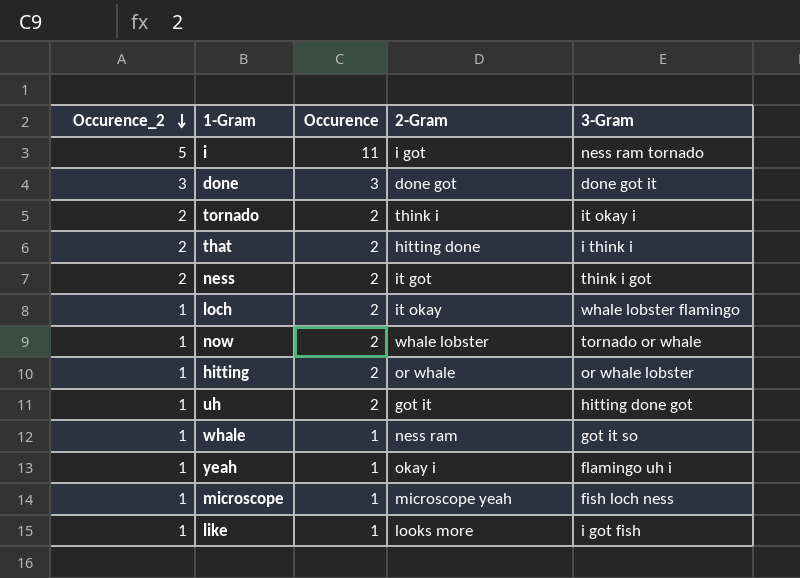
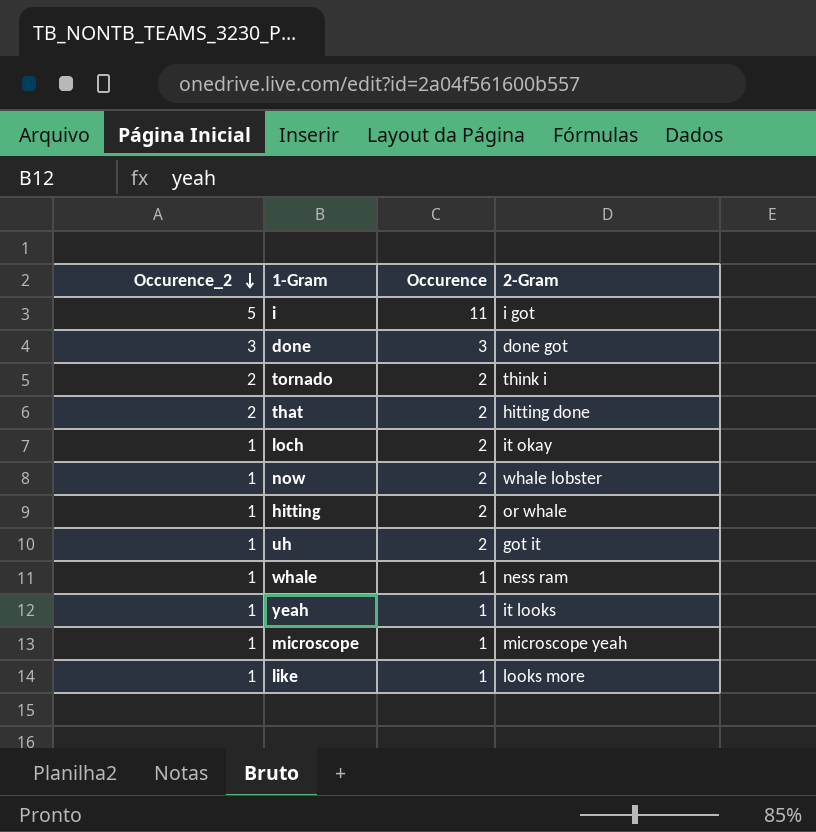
column 3-Gram | position: 5 -> none
row ness: 2 | 2 | it got | think i got -> none
yeah | 2-Gram: okay i -> it looks

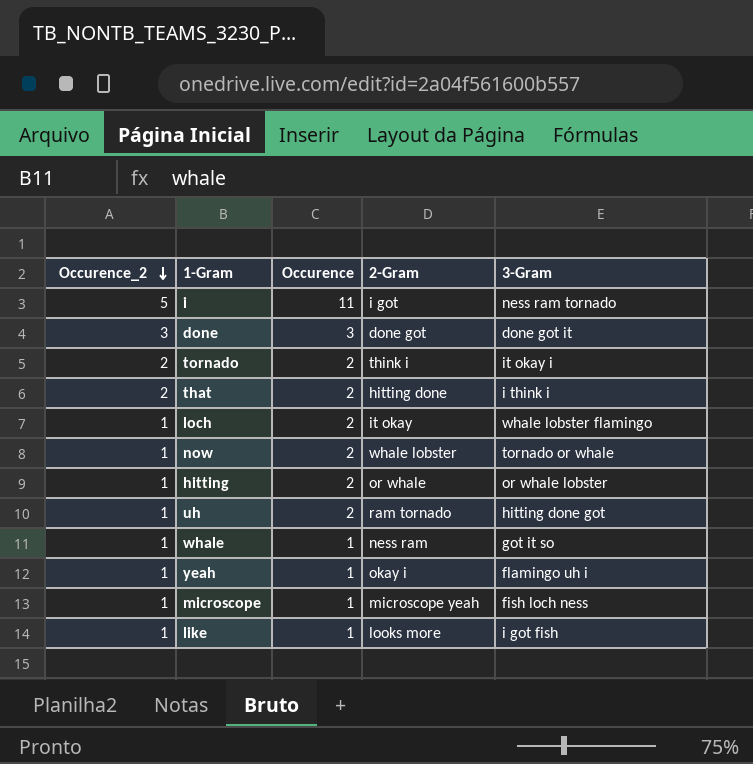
column 3-Gram | position: none -> 5
uh | 2-Gram: got it -> ram tornado
yeah | 2-Gram: it looks -> okay i

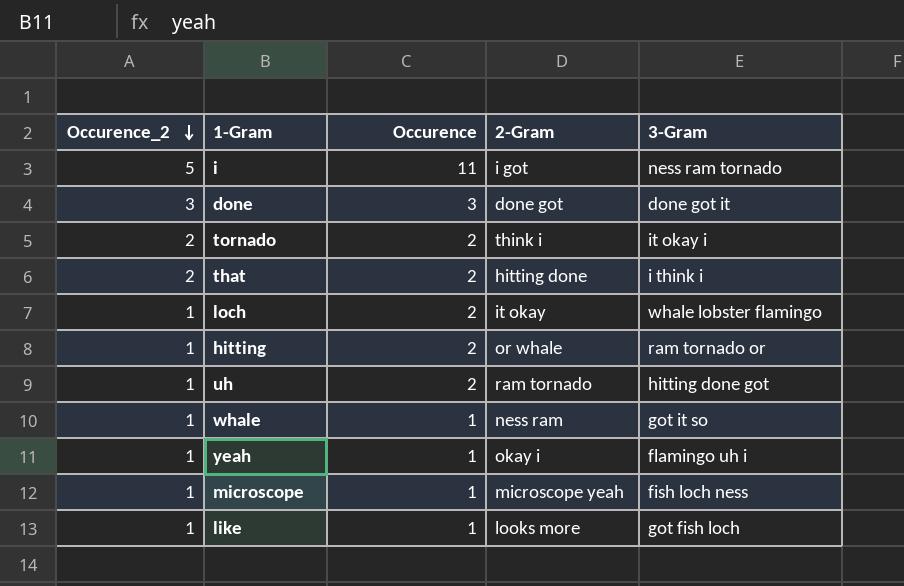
row now: 1 | 2 | whale lobster | tornado or whale -> none
hitting | 3-Gram: or whale lobster -> ram tornado or
like | 3-Gram: i got fish -> got fish loch

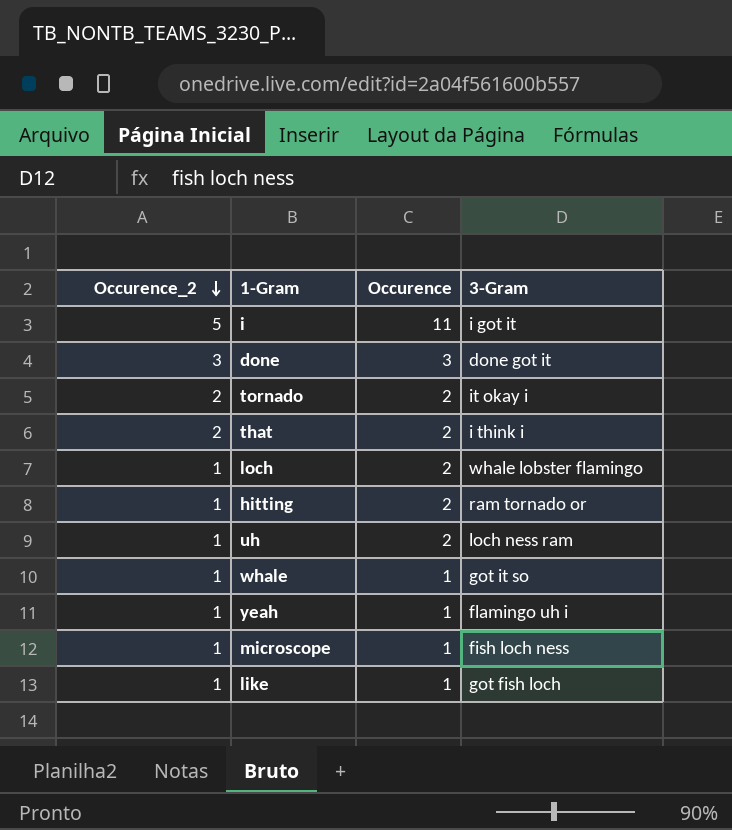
column 2-Gram | position: 4 -> none
i | 3-Gram: ness ram tornado -> i got it
uh | 3-Gram: hitting done got -> loch ness ram

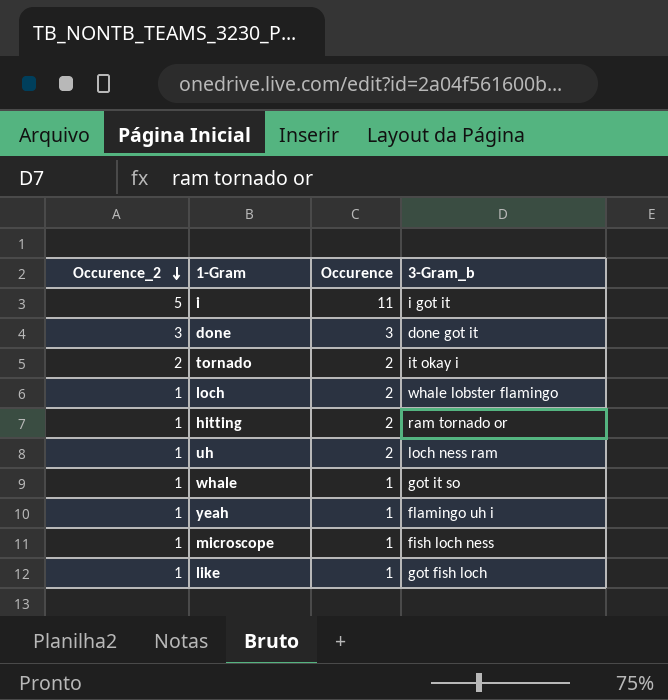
column name: 3-Gram -> 3-Gram_b
row that: 2 | 2 | i think i -> none

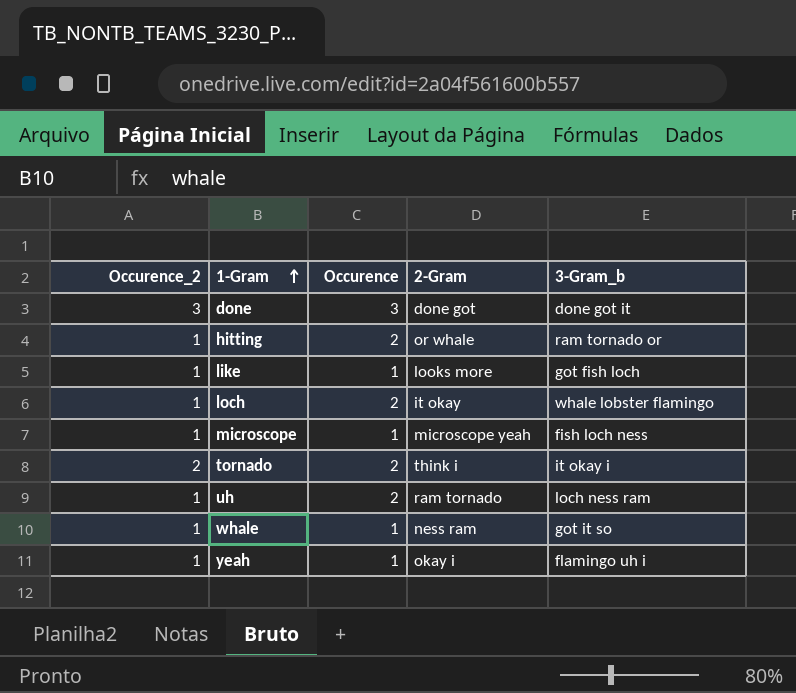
row order: Occurence_2 descending -> 1-Gram ascending
column 2-Gram | position: none -> 4
row i: 5 | 11 | i got it -> none

